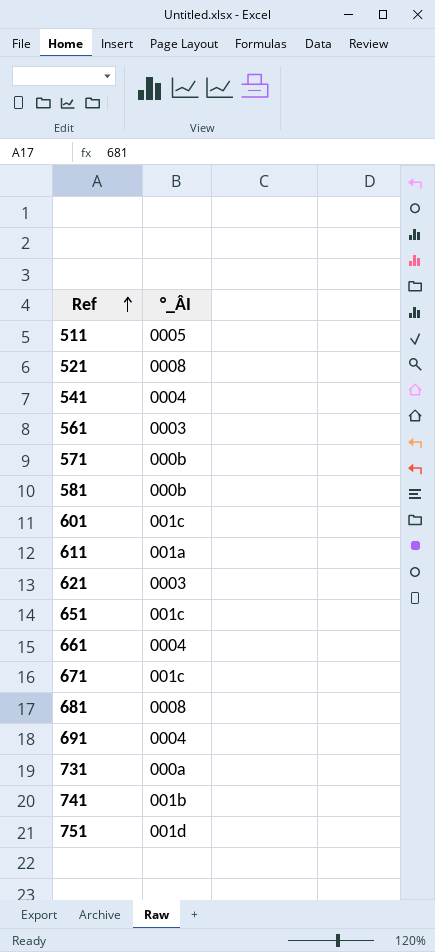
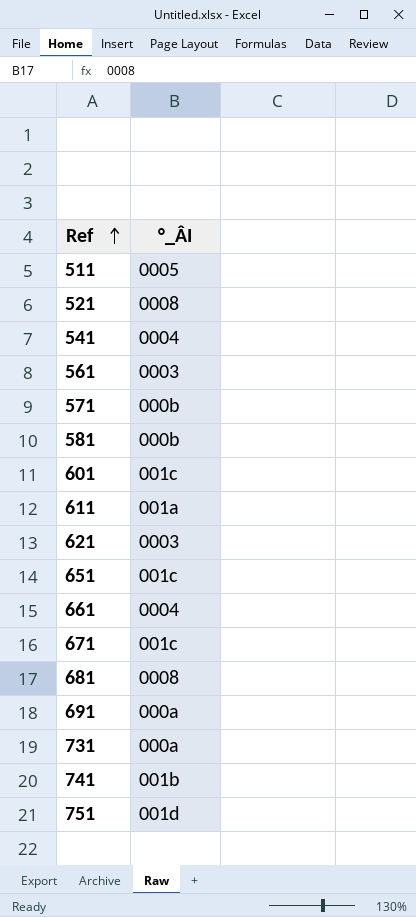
691 | °_ÂI: 0004 -> 000a

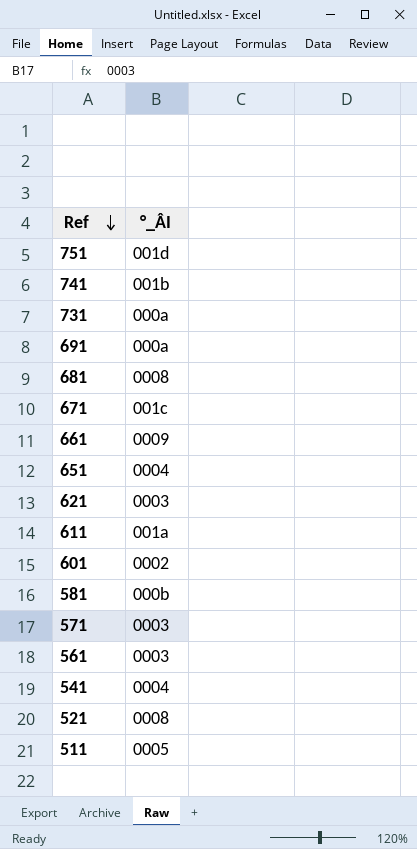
row order: Ref ascending -> Ref descending
661 | °_ÂI: 0004 -> 0009
651 | °_ÂI: 001c -> 0004
601 | °_ÂI: 001c -> 0002
571 | °_ÂI: 000b -> 0003

